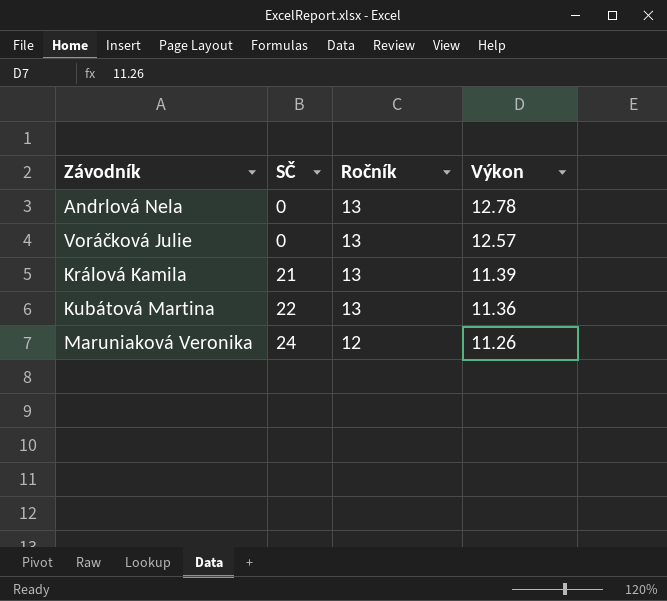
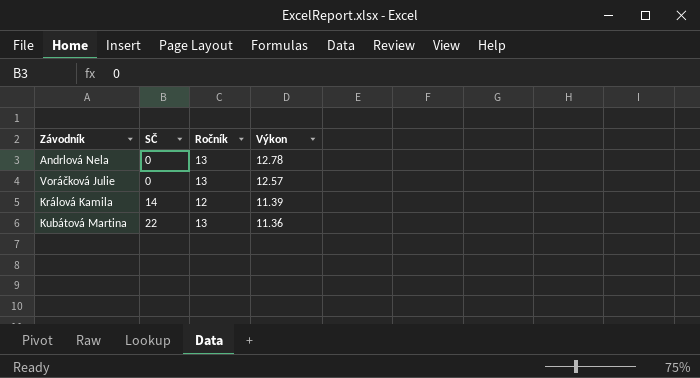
row Maruniaková Veronika: 24 | 12 | 11.26 -> none
Králová Kamila | SČ: 21 -> 14
Králová Kamila | Ročník: 13 -> 12

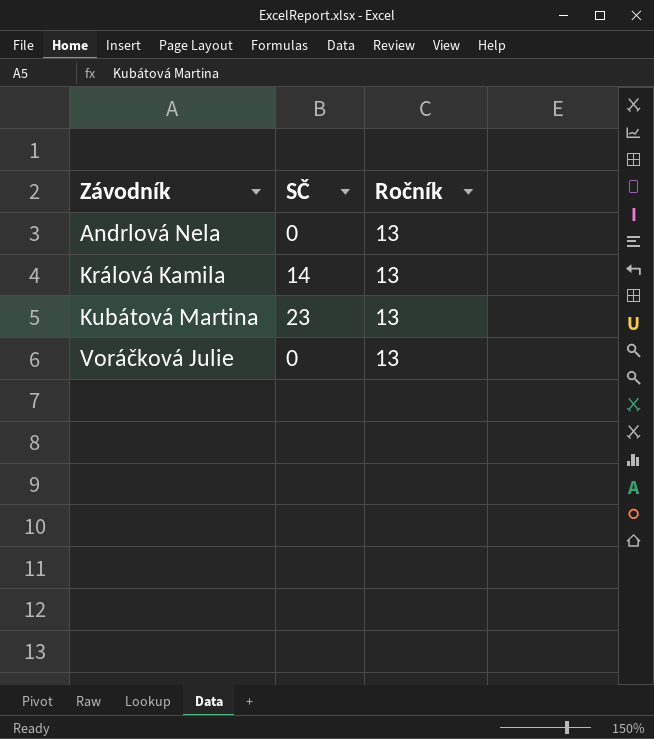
row order: SČ ascending -> Závodník ascending
column Výkon | position: 4 -> none
Králová Kamila | Ročník: 12 -> 13
Kubátová Martina | SČ: 22 -> 23

